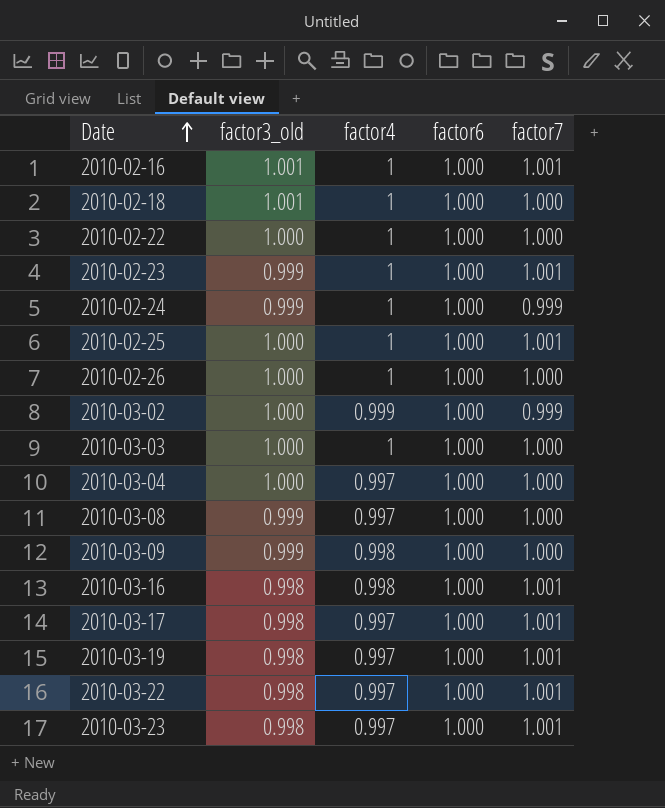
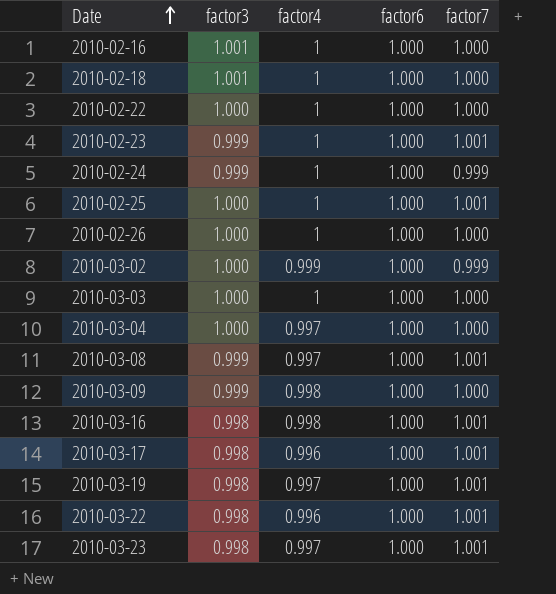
column name: factor3_old -> factor3
2010-02-16 | factor7: 1.001 -> 1.000
2010-03-08 | factor7: 1.000 -> 1.001
2010-03-17 | factor4: 0.997 -> 0.996
2010-03-22 | factor4: 0.997 -> 0.996

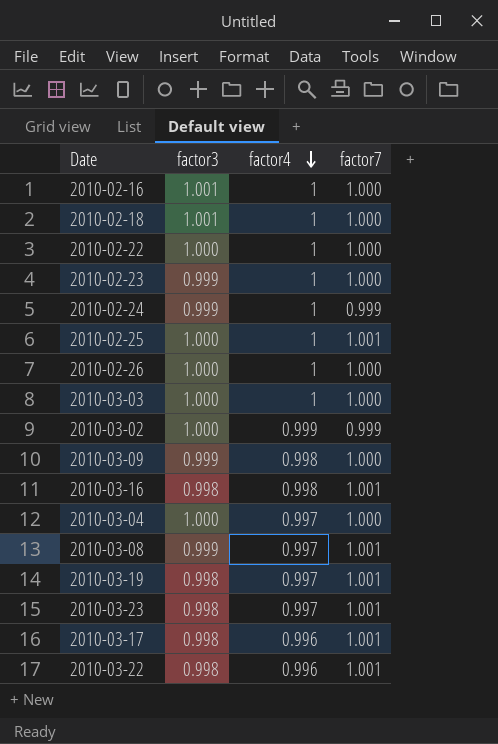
row order: Date ascending -> factor4 descending
column factor6 | position: 4 -> none
2010-02-23 | factor7: 1.001 -> 1.000

